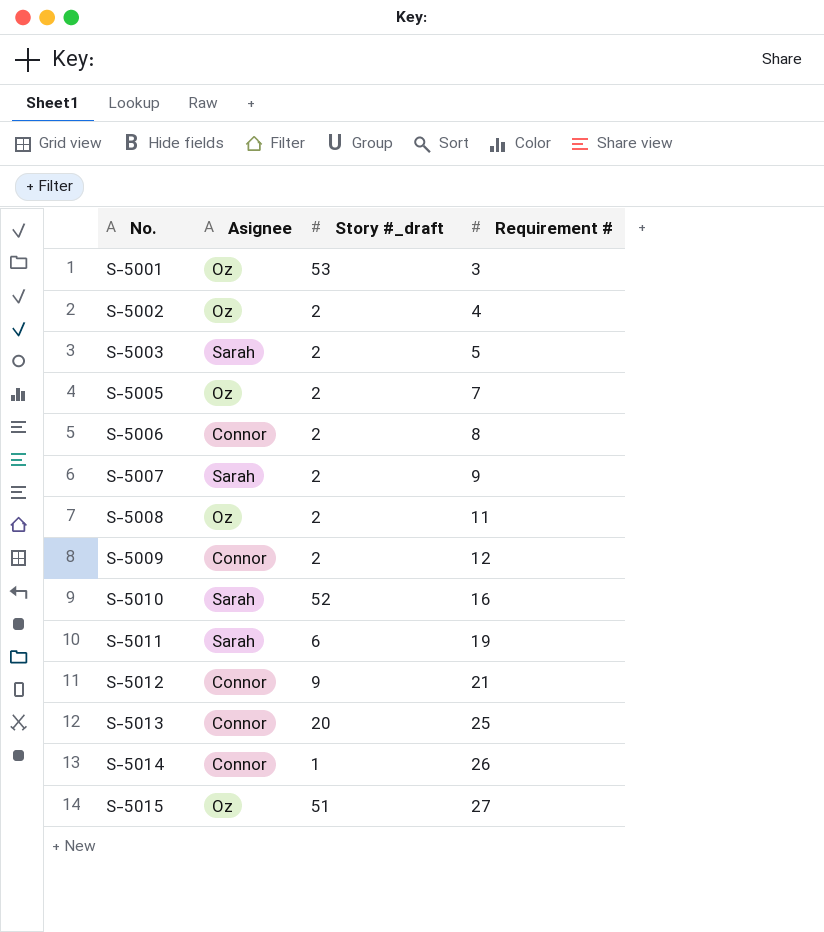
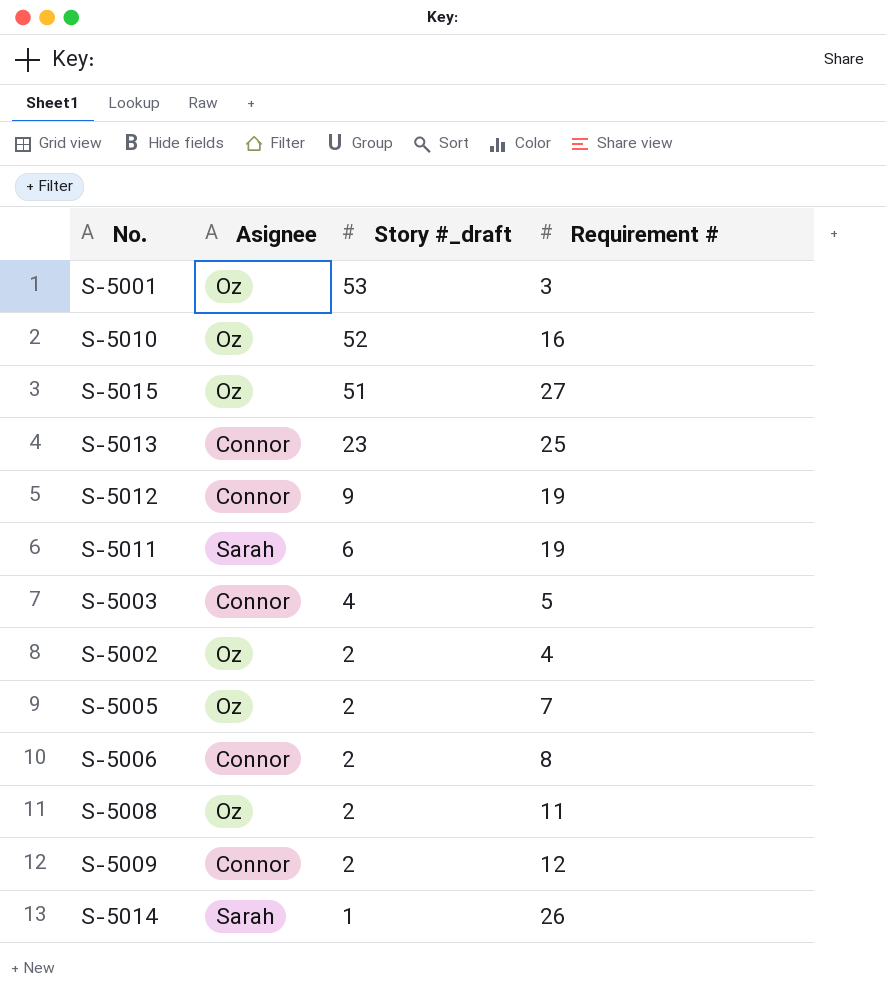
row order: No. ascending -> Story #_draft descending
row S-5007: Sarah | 2 | 9 -> none
S-5010 | Asignee: Sarah -> Oz
S-5013 | Story #_draft: 20 -> 23
S-5012 | Requirement #: 21 -> 19
S-5003 | Asignee: Sarah -> Connor
S-5003 | Story #_draft: 2 -> 4
S-5014 | Asignee: Connor -> Sarah

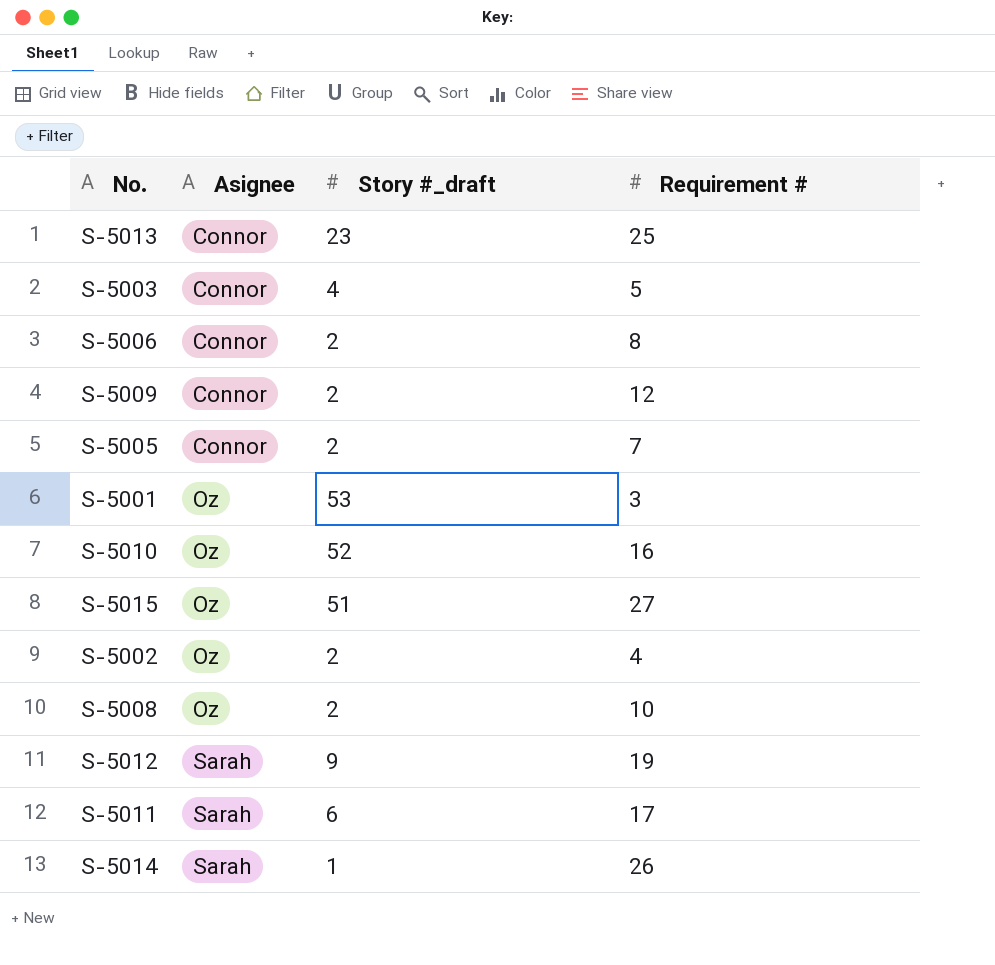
row order: Story #_draft descending -> Asignee ascending
S-5005 | Asignee: Oz -> Connor
S-5008 | Requirement #: 11 -> 10
S-5012 | Asignee: Connor -> Sarah
S-5011 | Requirement #: 19 -> 17

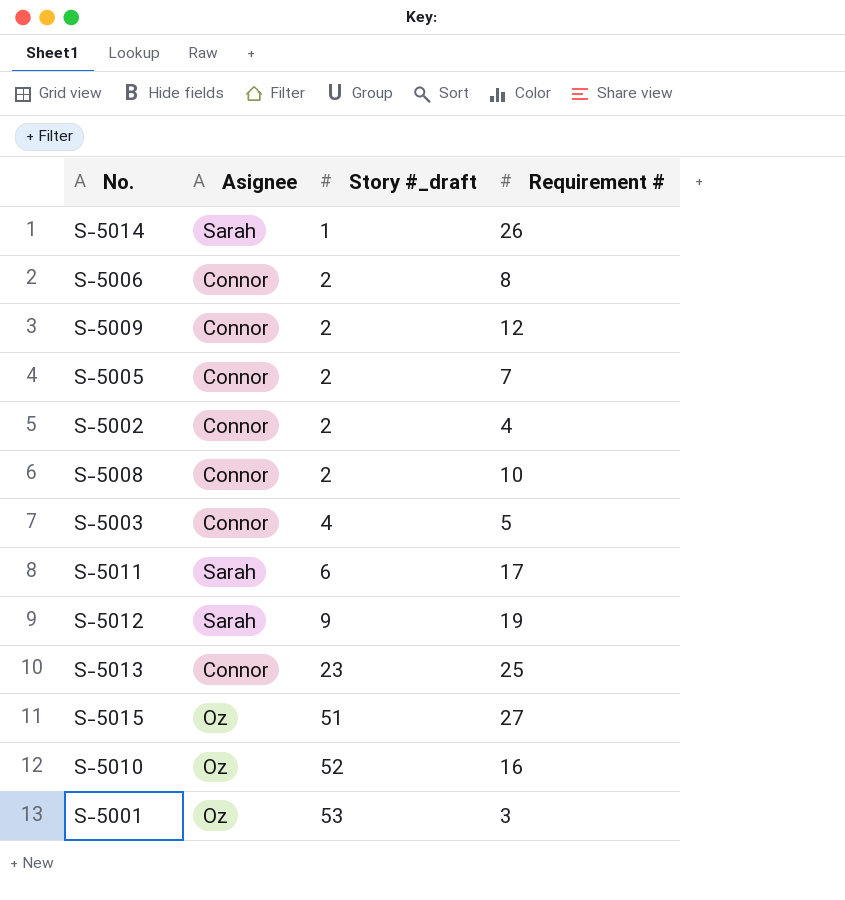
row order: Asignee ascending -> Story #_draft ascending
S-5002 | Asignee: Oz -> Connor
S-5008 | Asignee: Oz -> Connor

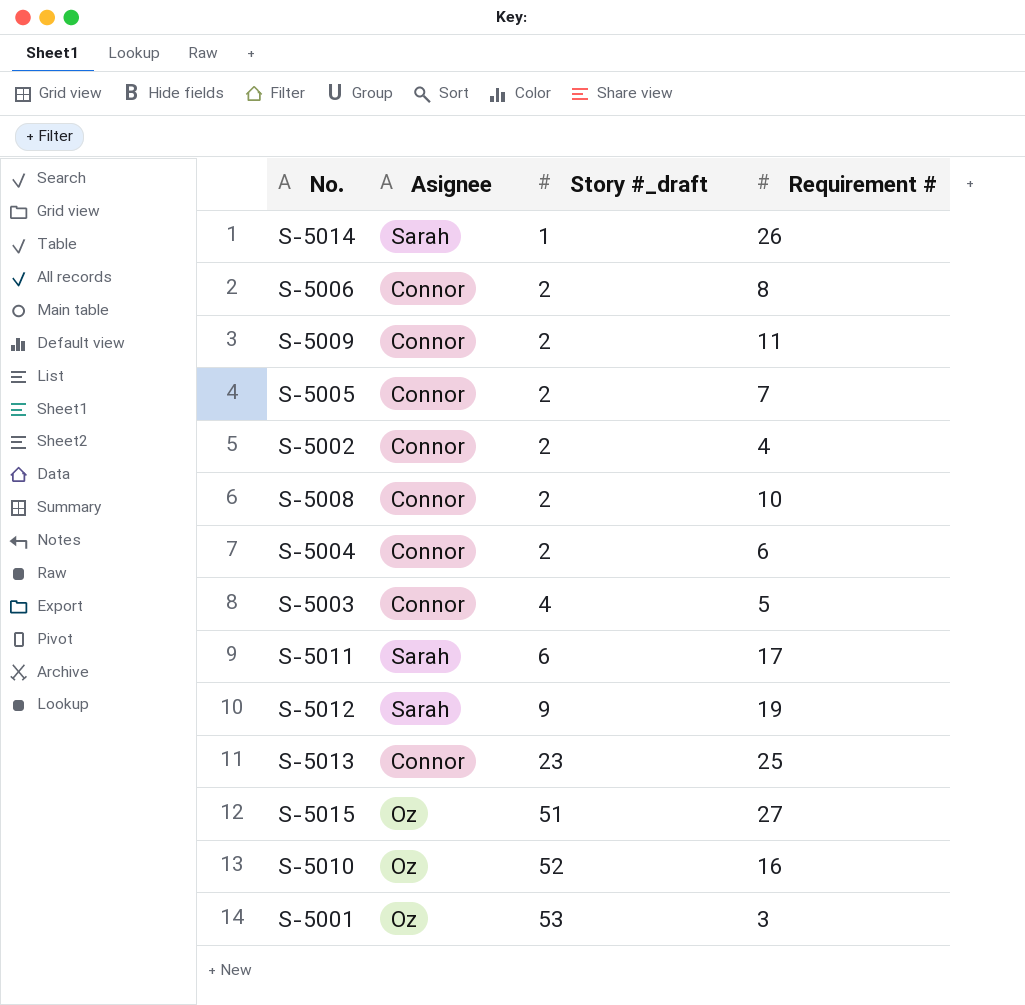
S-5009 | Requirement #: 12 -> 11
row S-5004: none -> Connor | 2 | 6

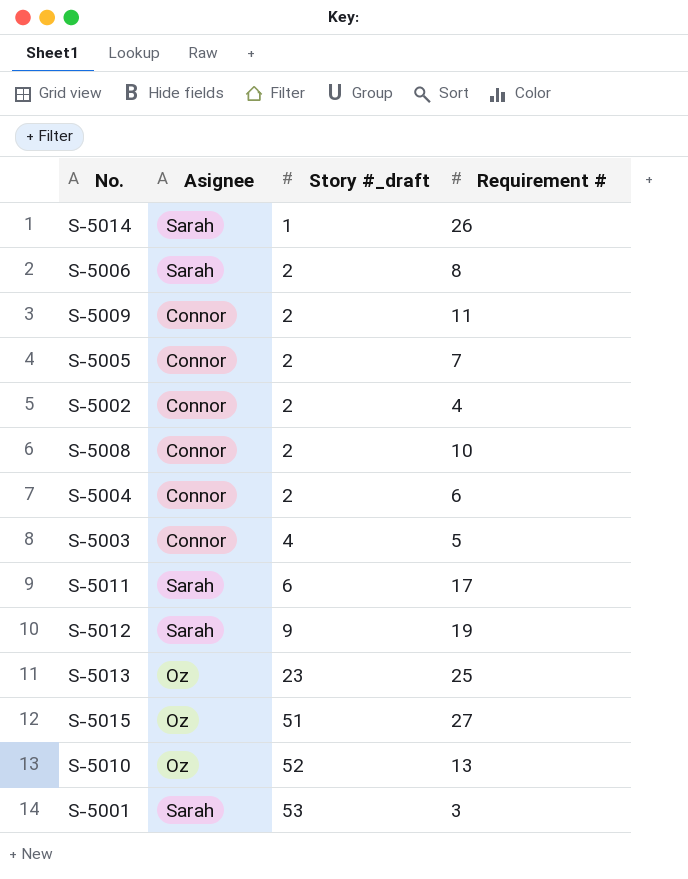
S-5006 | Asignee: Connor -> Sarah
S-5013 | Asignee: Connor -> Oz
S-5010 | Requirement #: 16 -> 13
S-5001 | Asignee: Oz -> Sarah

